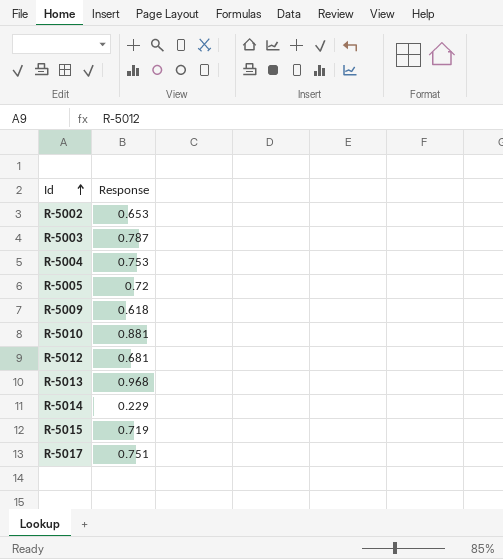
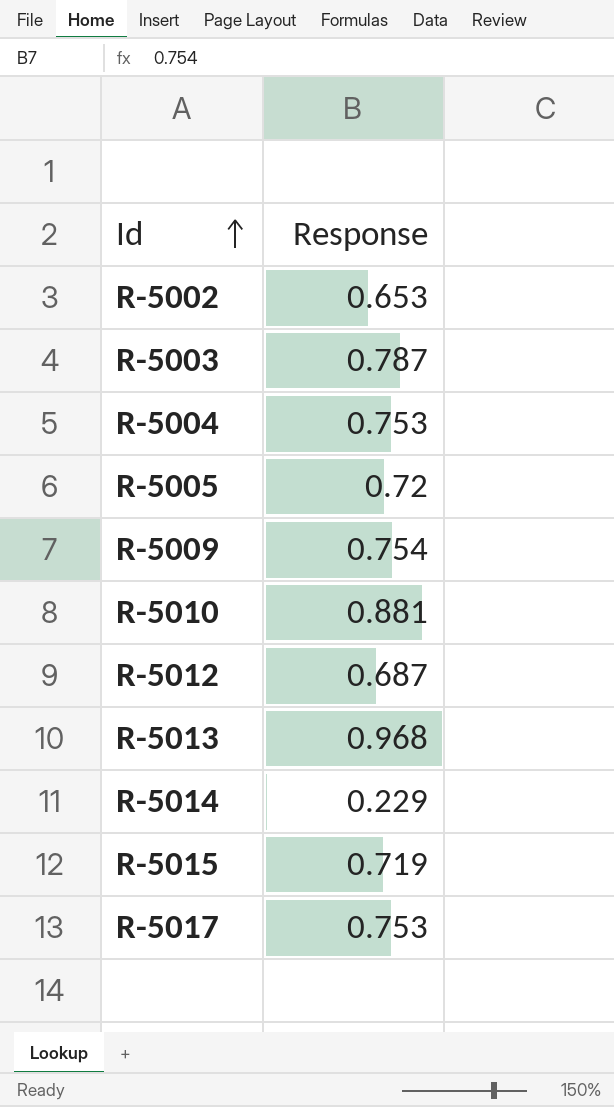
R-5009 | Response: 0.618 -> 0.754
R-5012 | Response: 0.681 -> 0.687
R-5017 | Response: 0.751 -> 0.753

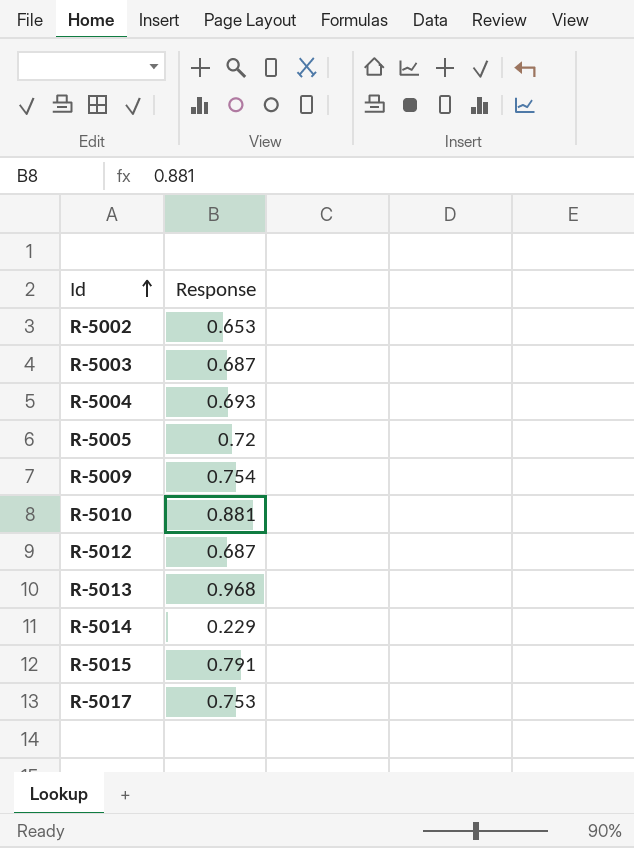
R-5003 | Response: 0.787 -> 0.687
R-5004 | Response: 0.753 -> 0.693
R-5015 | Response: 0.719 -> 0.791

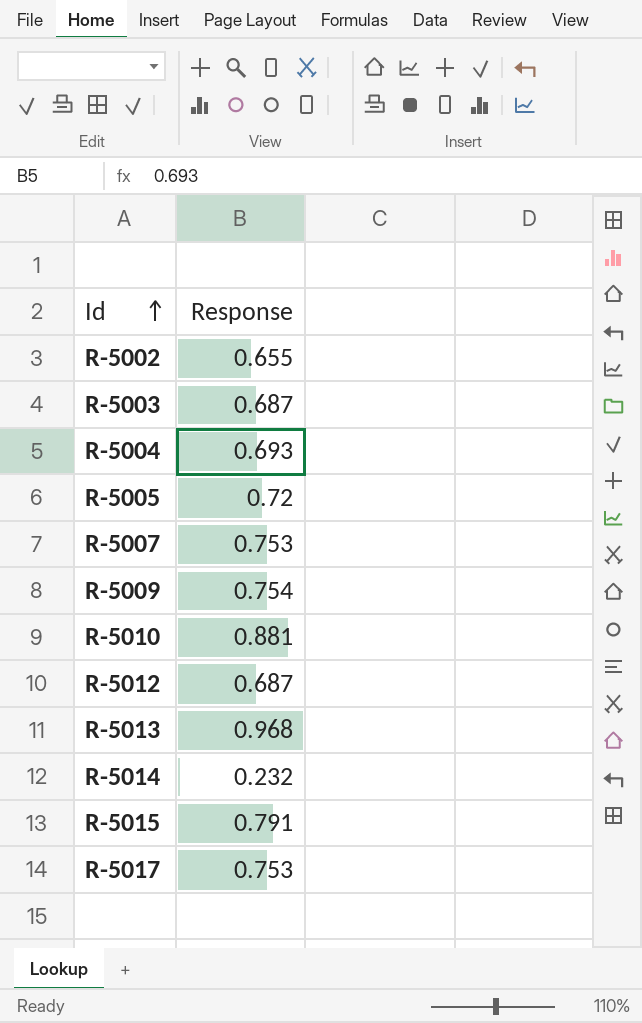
R-5002 | Response: 0.653 -> 0.655
row R-5007: none -> 0.753
R-5014 | Response: 0.229 -> 0.232

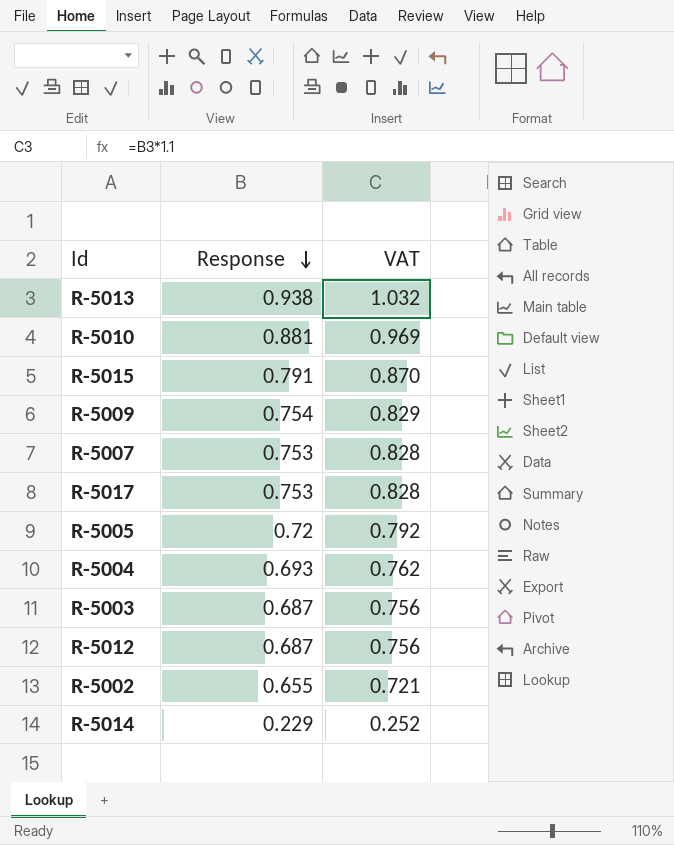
row order: Id ascending -> Response descending
column VAT | formula: none -> [Response] * 1.1
R-5013 | Response: 0.968 -> 0.938
R-5014 | Response: 0.232 -> 0.229

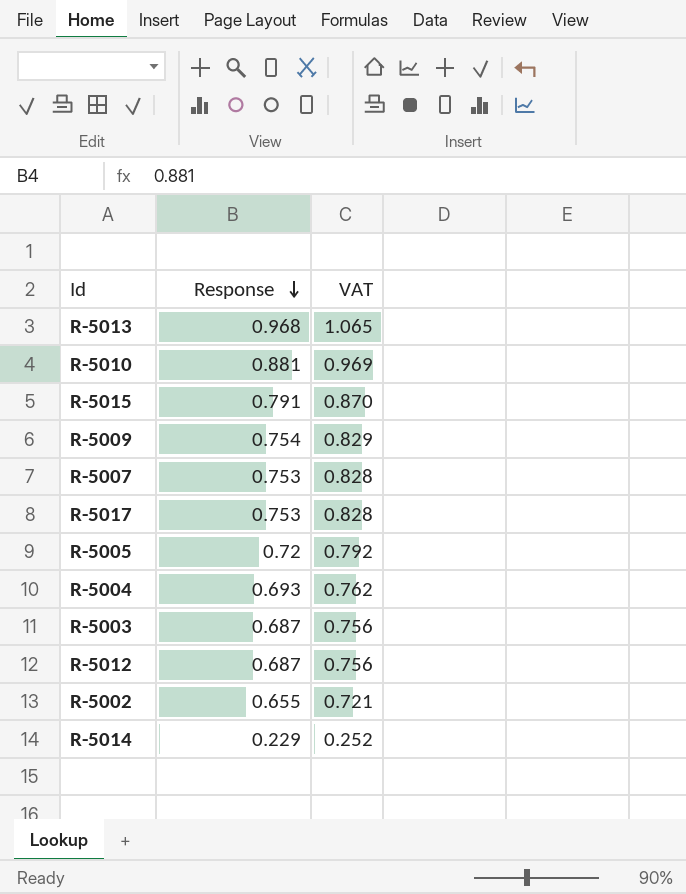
R-5013 | Response: 0.938 -> 0.968
R-5013 | VAT: 1.032 -> 1.065

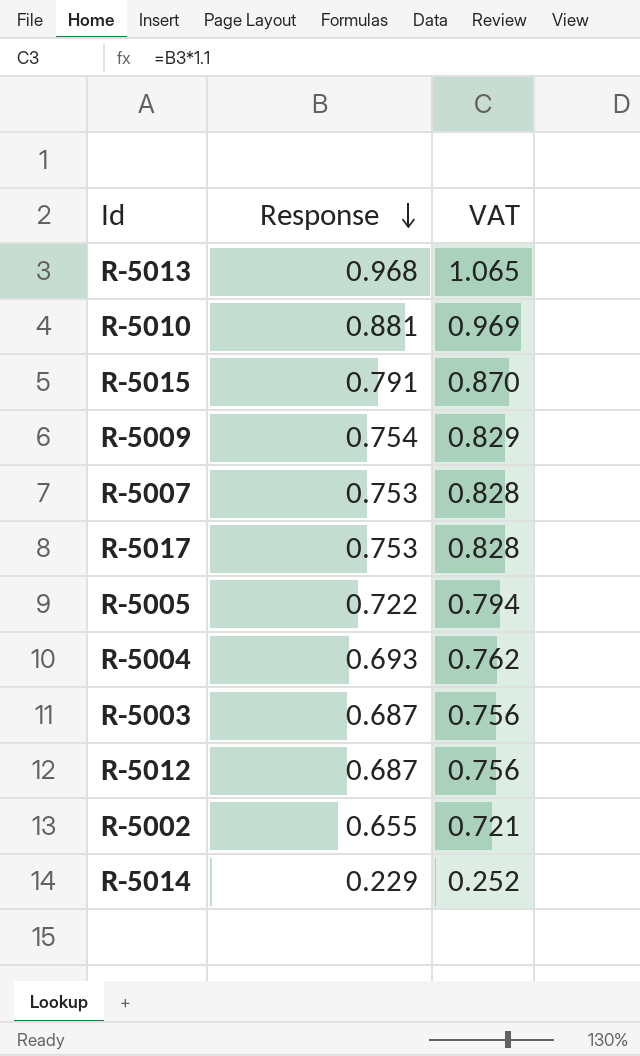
R-5005 | Response: 0.72 -> 0.722
R-5005 | VAT: 0.792 -> 0.794

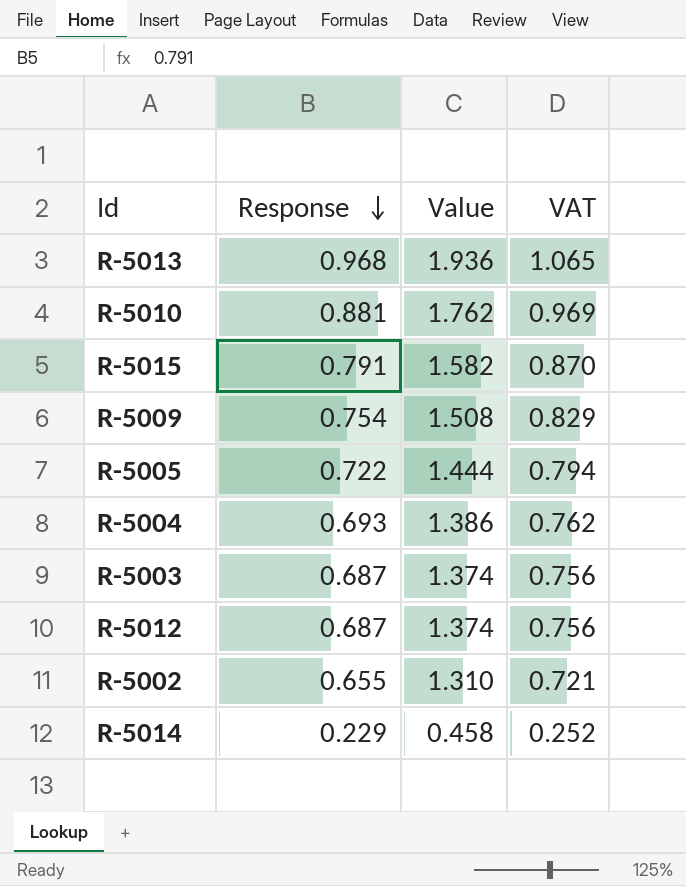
column Value | formula: none -> [Response] * 2
row R-5007: 0.753 | 0.828 -> none
row R-5017: 0.753 | 0.828 -> none

